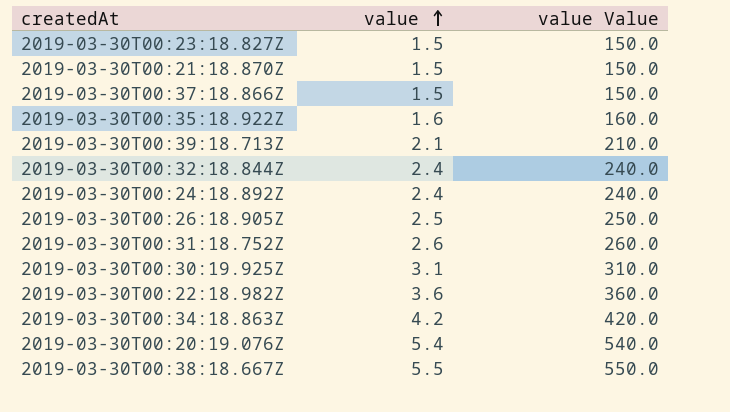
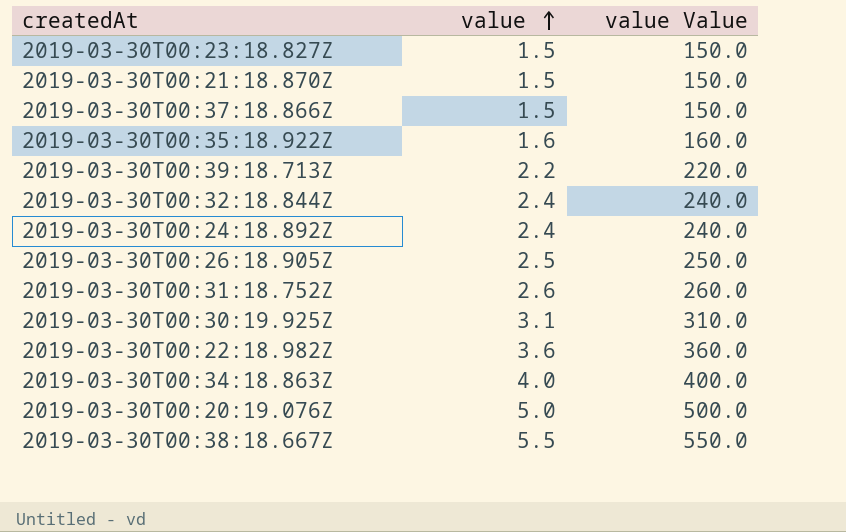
2019-03-30T00:39:18.713Z | value: 2.1 -> 2.2
2019-03-30T00:39:18.713Z | value Value: 210.0 -> 220.0
2019-03-30T00:34:18.863Z | value: 4.2 -> 4.0
2019-03-30T00:34:18.863Z | value Value: 420.0 -> 400.0
2019-03-30T00:20:19.076Z | value: 5.4 -> 5.0
2019-03-30T00:20:19.076Z | value Value: 540.0 -> 500.0

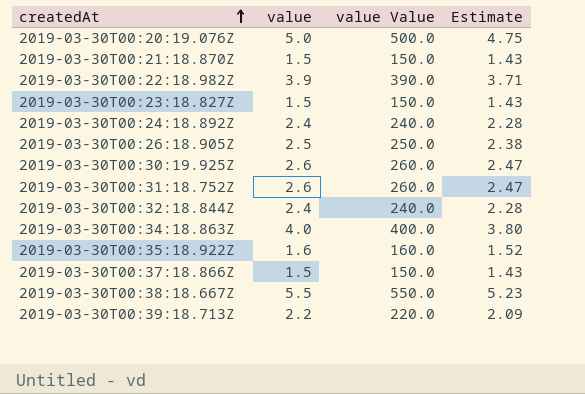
row order: value ascending -> createdAt ascending
column Estimate | formula: none -> [value] * 0.95
2019-03-30T00:22:18.982Z | value: 3.6 -> 3.9
2019-03-30T00:22:18.982Z | value Value: 360.0 -> 390.0
2019-03-30T00:30:19.925Z | value: 3.1 -> 2.6
2019-03-30T00:30:19.925Z | value Value: 310.0 -> 260.0

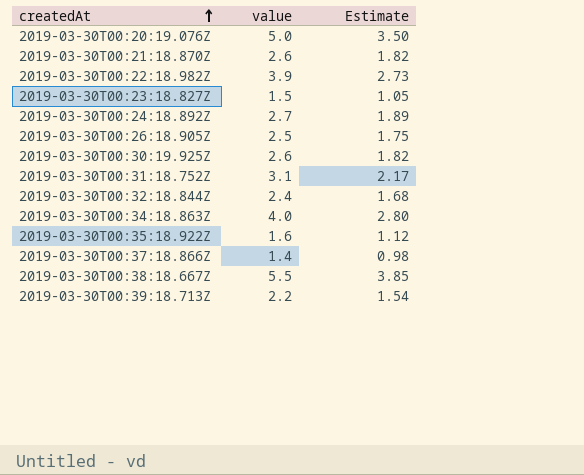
column value Value | formula: [value] * 100 -> none
column Estimate | formula: [value] * 0.95 -> [value] * 0.7
2019-03-30T00:21:18.870Z | value: 1.5 -> 2.6
2019-03-30T00:24:18.892Z | value: 2.4 -> 2.7
2019-03-30T00:31:18.752Z | value: 2.6 -> 3.1
2019-03-30T00:37:18.866Z | value: 1.5 -> 1.4

